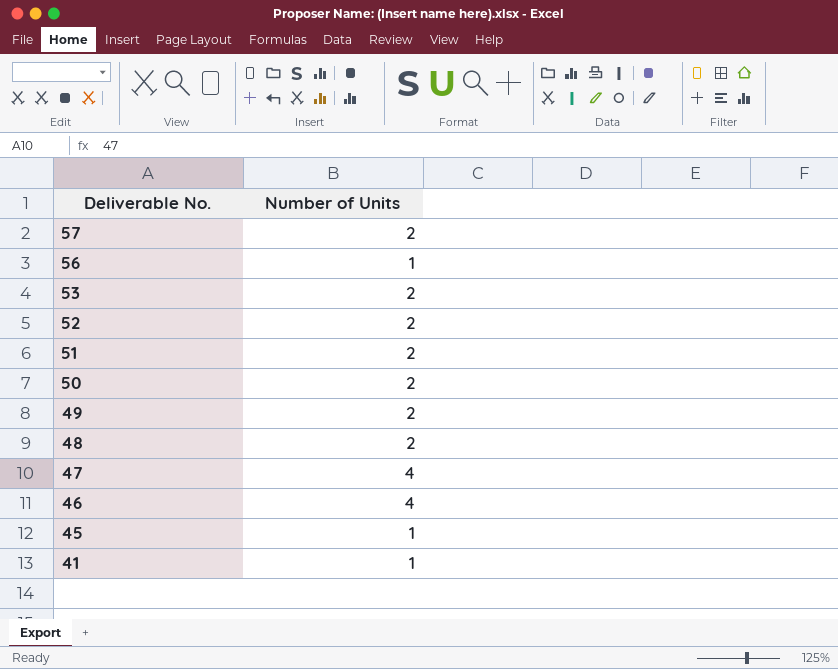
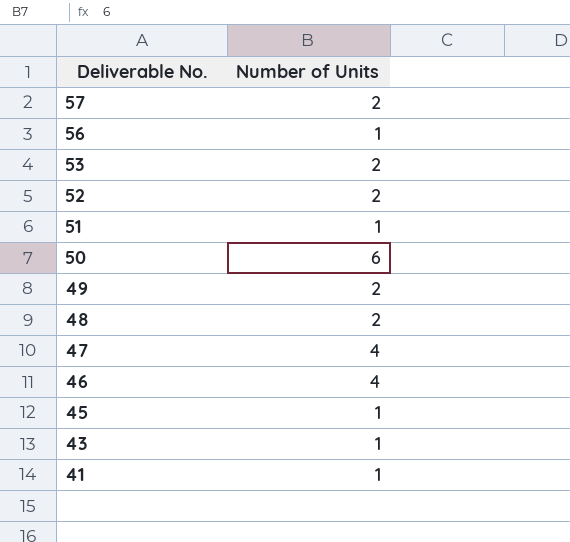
51 | Number of Units: 2 -> 1
50 | Number of Units: 2 -> 6
row 43: none -> 1

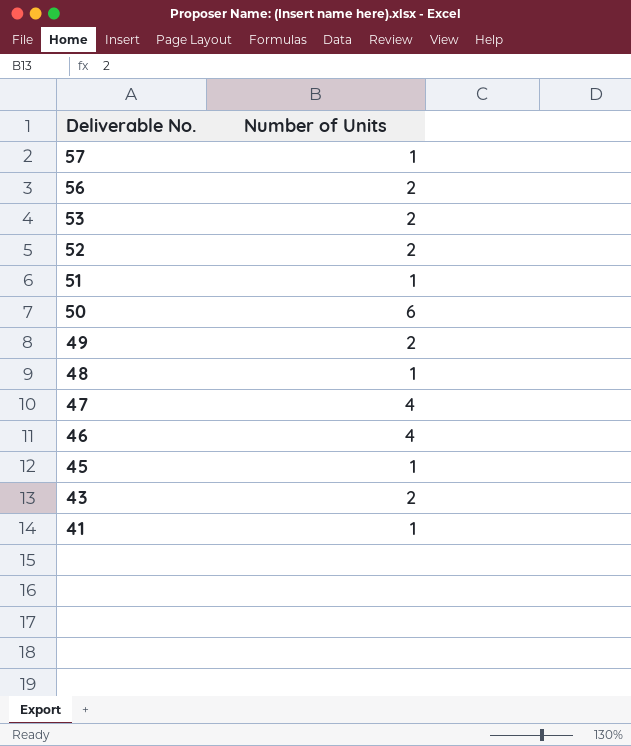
57 | Number of Units: 2 -> 1
56 | Number of Units: 1 -> 2
48 | Number of Units: 2 -> 1
43 | Number of Units: 1 -> 2

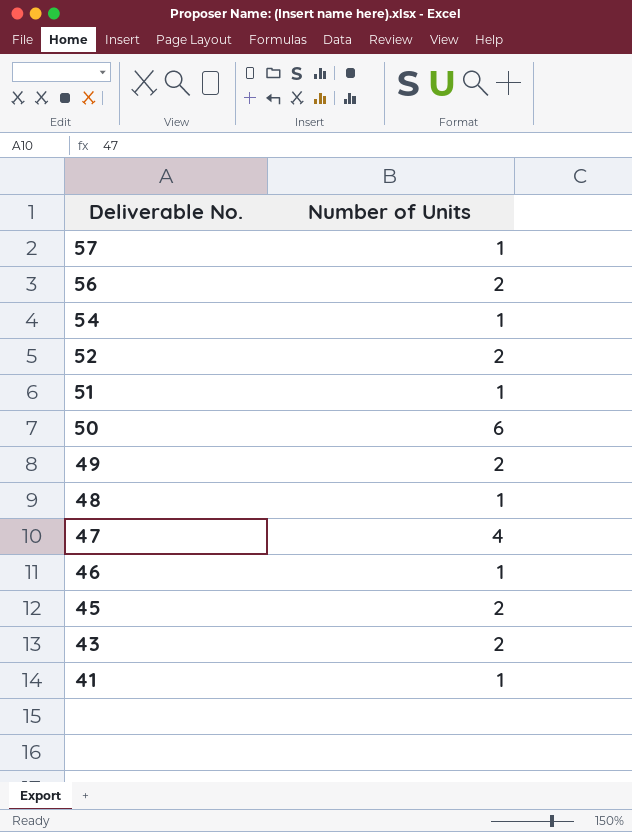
row 53: 2 -> none
row 54: none -> 1
46 | Number of Units: 4 -> 1
45 | Number of Units: 1 -> 2

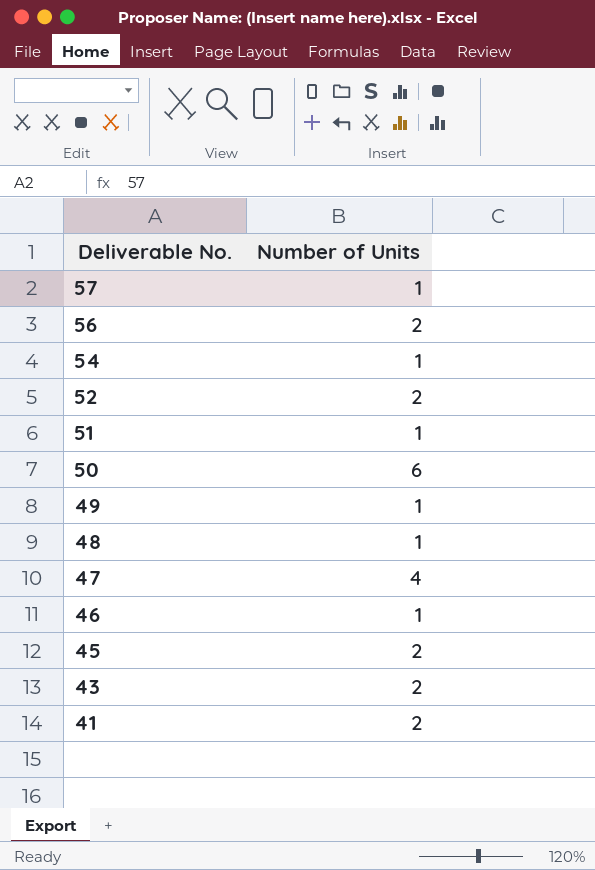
49 | Number of Units: 2 -> 1
41 | Number of Units: 1 -> 2

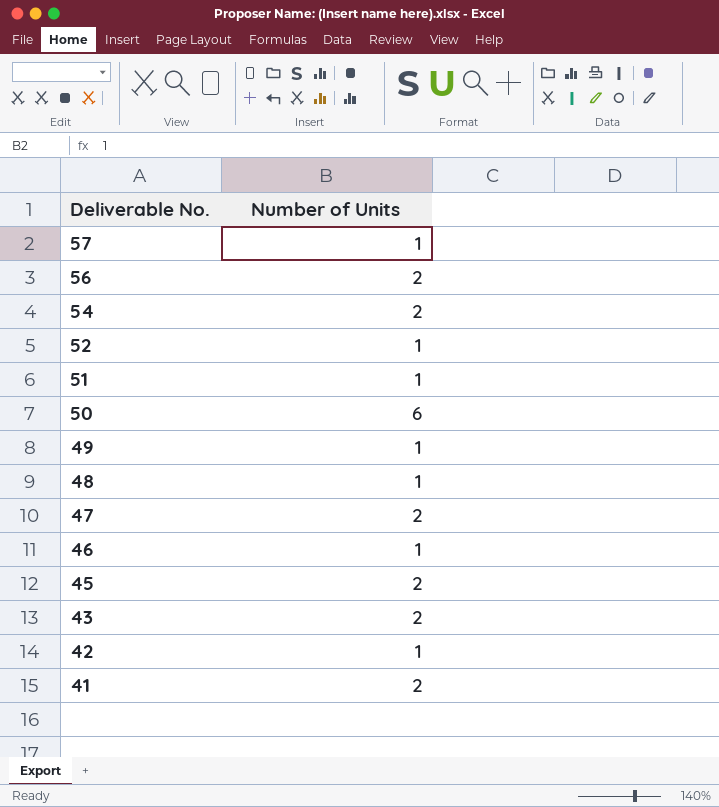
54 | Number of Units: 1 -> 2
52 | Number of Units: 2 -> 1
47 | Number of Units: 4 -> 2
row 42: none -> 1

